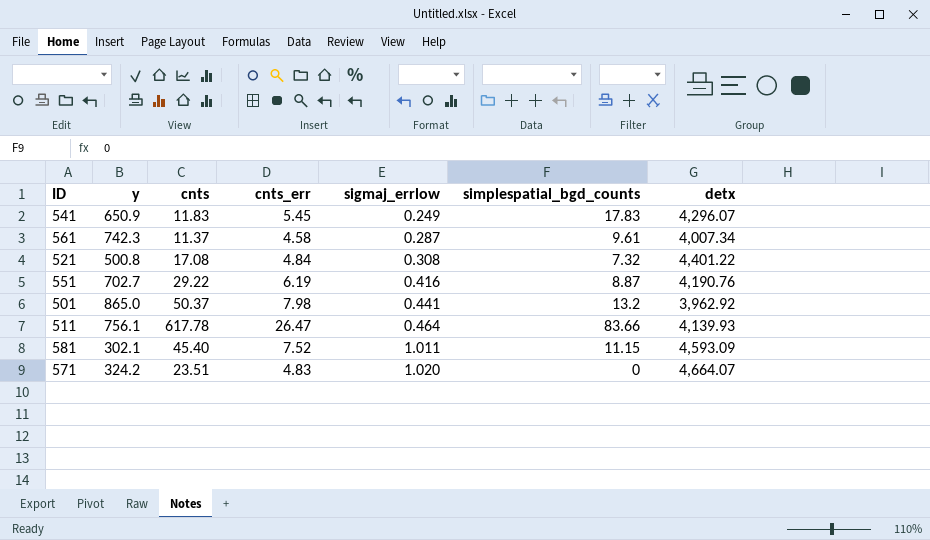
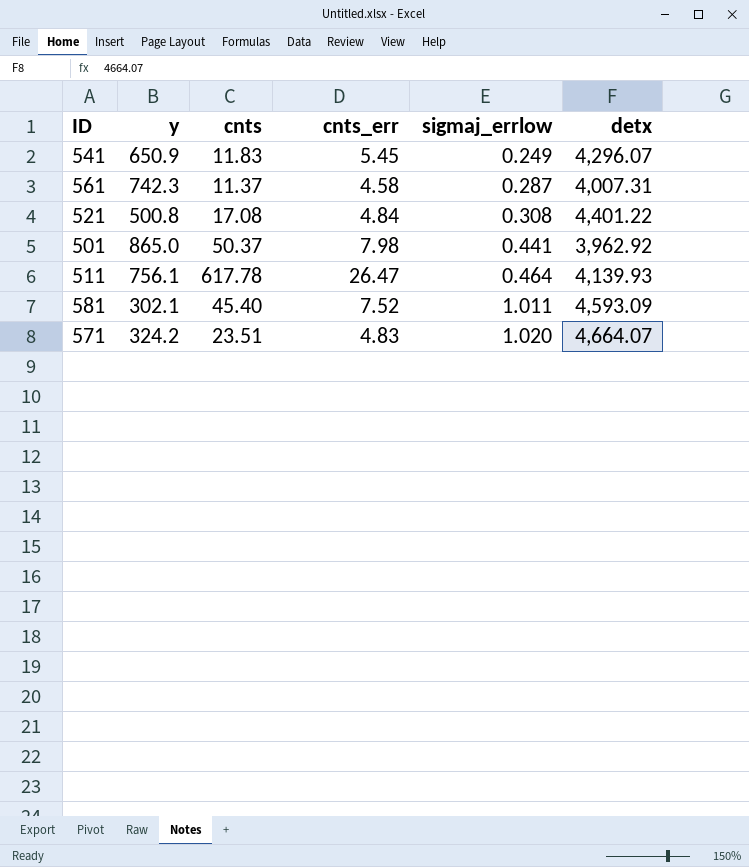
column simplespatial_bgd_counts | position: 6 -> none
row 551: 702.7 | 29.22 | 6.19 | 0.416 | 8.87 | 4,190.76 -> none
561 | detx: 4,007.34 -> 4,007.31

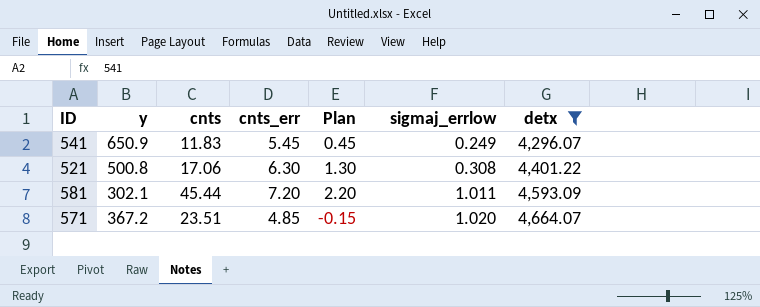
filter: none -> detx >= 4,296.07
column Plan | formula: none -> [cnts_err] - 5
521 | cnts: 17.08 -> 17.06
521 | cnts_err: 4.84 -> 6.30
581 | cnts: 45.40 -> 45.44
581 | cnts_err: 7.52 -> 7.20
571 | y: 324.2 -> 367.2
571 | cnts_err: 4.83 -> 4.85

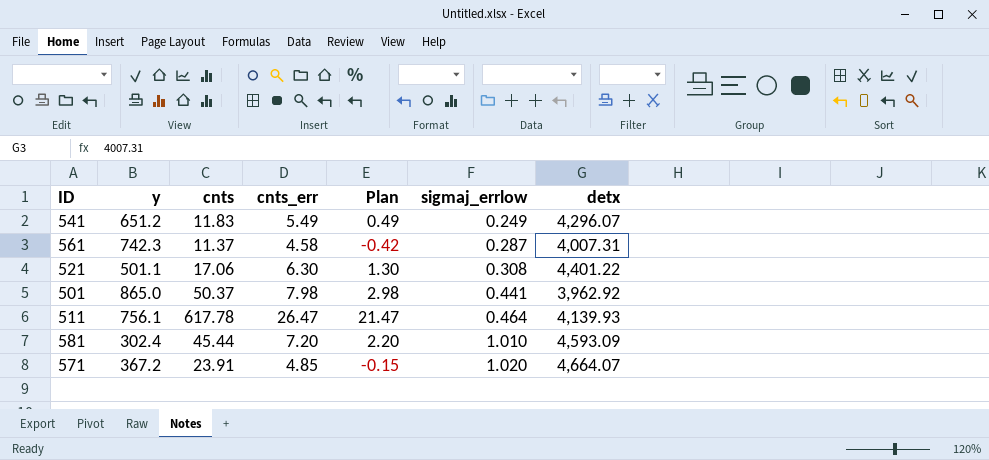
filter: detx >= 4,296.07 -> none
541 | y: 650.9 -> 651.2
541 | cnts_err: 5.45 -> 5.49
541 | Plan: 0.45 -> 0.49
521 | y: 500.8 -> 501.1
581 | y: 302.1 -> 302.4
581 | sigmaj_errlow: 1.011 -> 1.010
571 | cnts: 23.51 -> 23.91

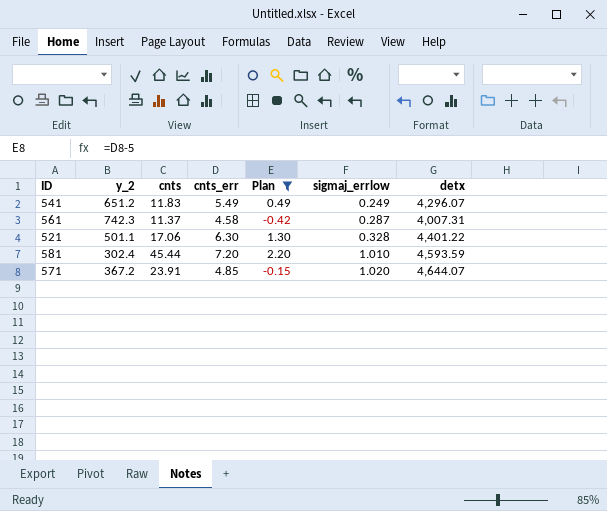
filter: none -> Plan <= 2.20
column name: y -> y_2
521 | sigmaj_errlow: 0.308 -> 0.328
581 | detx: 4,593.09 -> 4,593.59
571 | detx: 4,664.07 -> 4,644.07

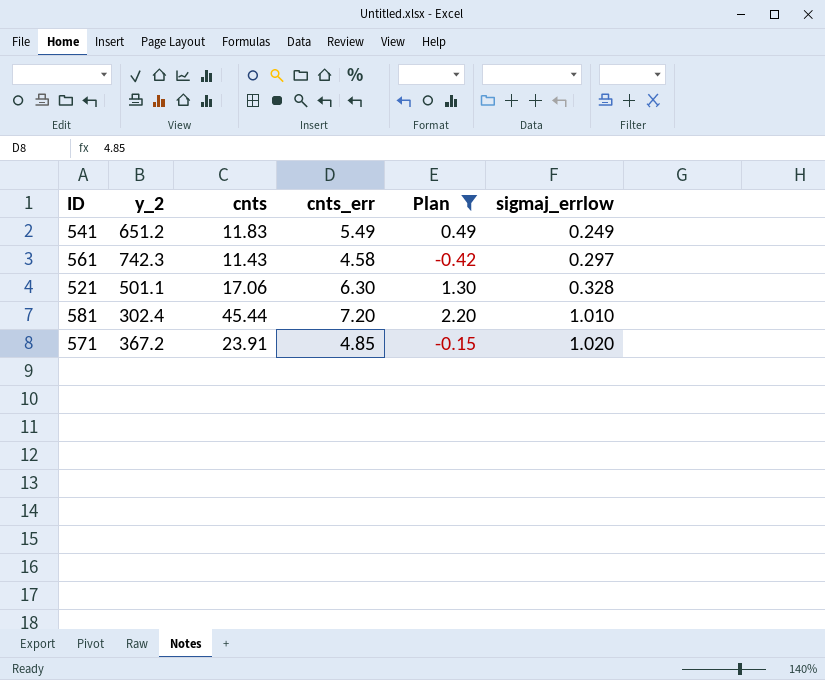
column detx | position: 7 -> none
561 | cnts: 11.37 -> 11.43
561 | sigmaj_errlow: 0.287 -> 0.297

